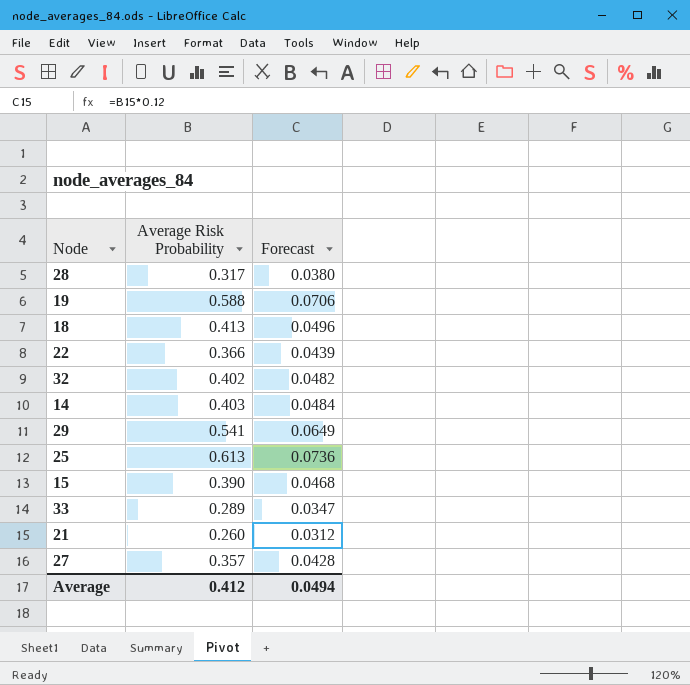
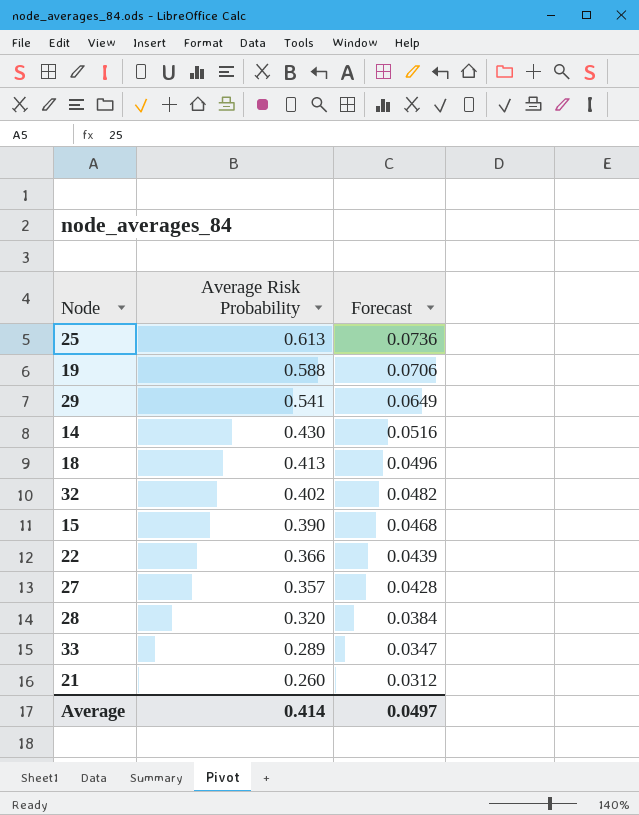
row order: none -> Average Risk Probability descending
14 | Average Risk Probability: 0.403 -> 0.430
14 | Forecast: 0.0484 -> 0.0516
28 | Average Risk Probability: 0.317 -> 0.320
28 | Forecast: 0.0380 -> 0.0384
Average | Average Risk Probability: 0.412 -> 0.414
Average | Forecast: 0.0494 -> 0.0497

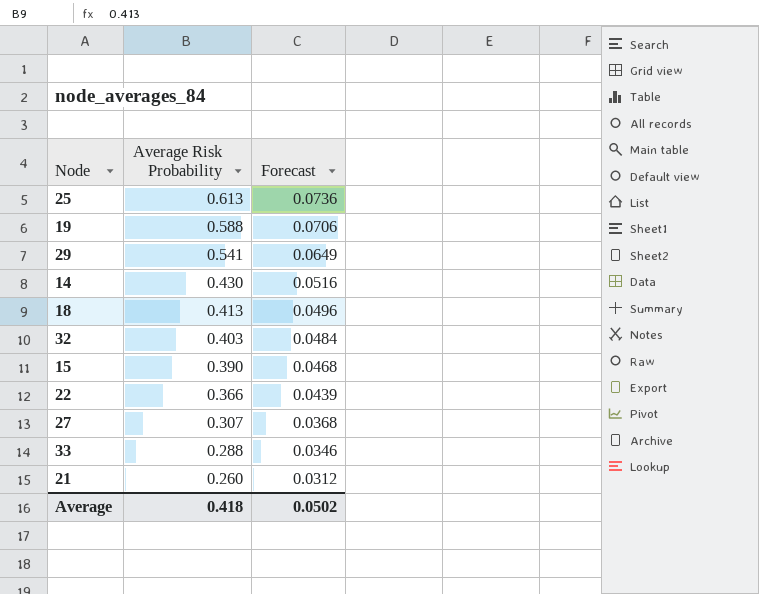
row 28: 0.320 | 0.0384 -> none
32 | Average Risk Probability: 0.402 -> 0.403
32 | Forecast: 0.0482 -> 0.0484
27 | Average Risk Probability: 0.357 -> 0.307
27 | Forecast: 0.0428 -> 0.0368
33 | Average Risk Probability: 0.289 -> 0.288
33 | Forecast: 0.0347 -> 0.0346
Average | Average Risk Probability: 0.414 -> 0.418
Average | Forecast: 0.0497 -> 0.0502

